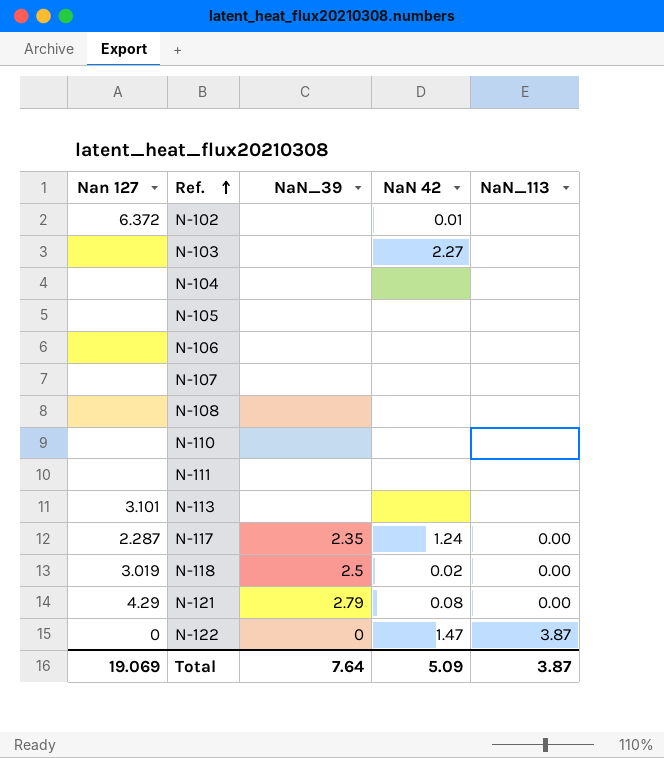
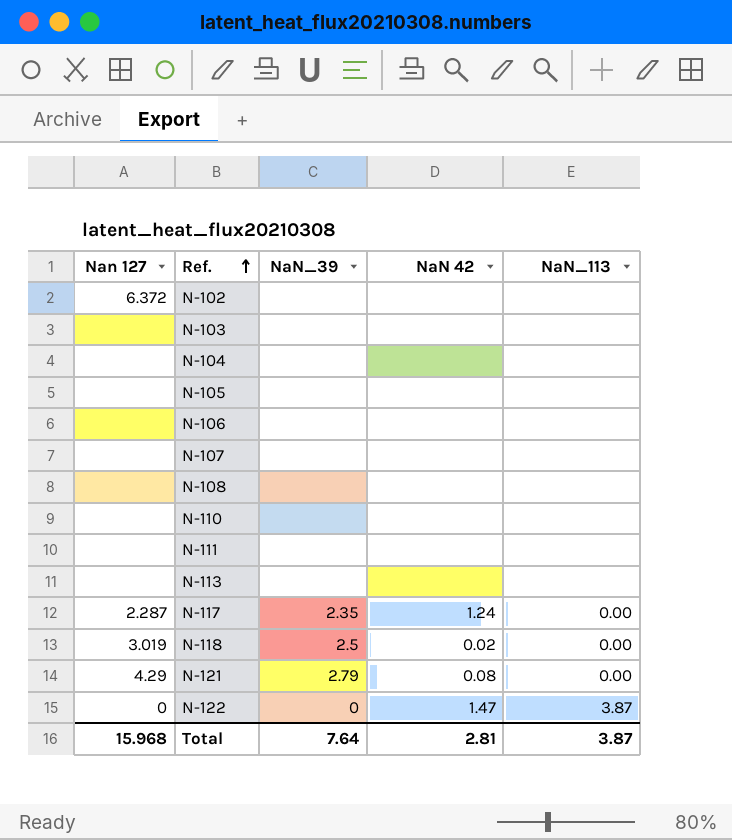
N-102 | NaN 42: 0.01 -> none
N-103 | NaN 42: 2.27 -> none
N-113 | Nan 127: 3.101 -> none
Total | Nan 127: 19.069 -> 15.968
Total | NaN 42: 5.09 -> 2.81

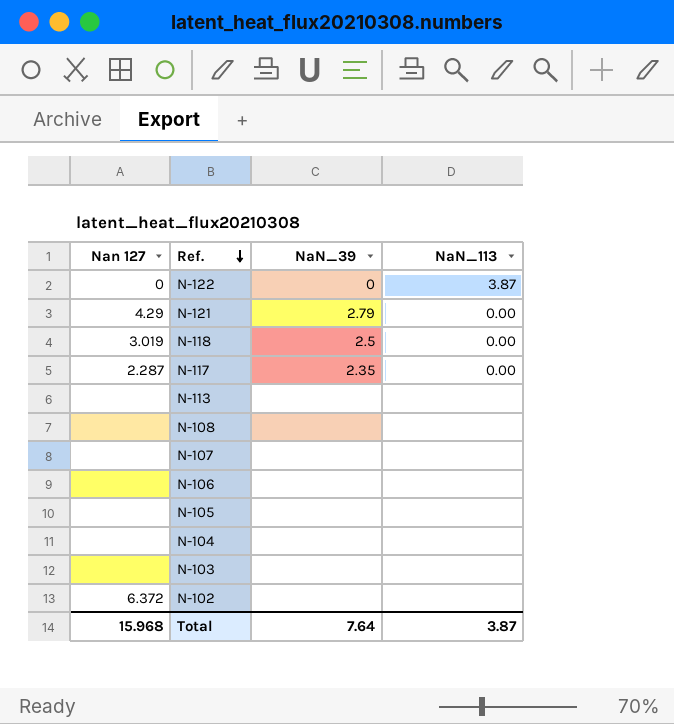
row order: Ref. ascending -> Ref. descending
column NaN 42 | position: 4 -> none
row N-110: none | none | none | none -> none
row N-111: none | none | none | none -> none

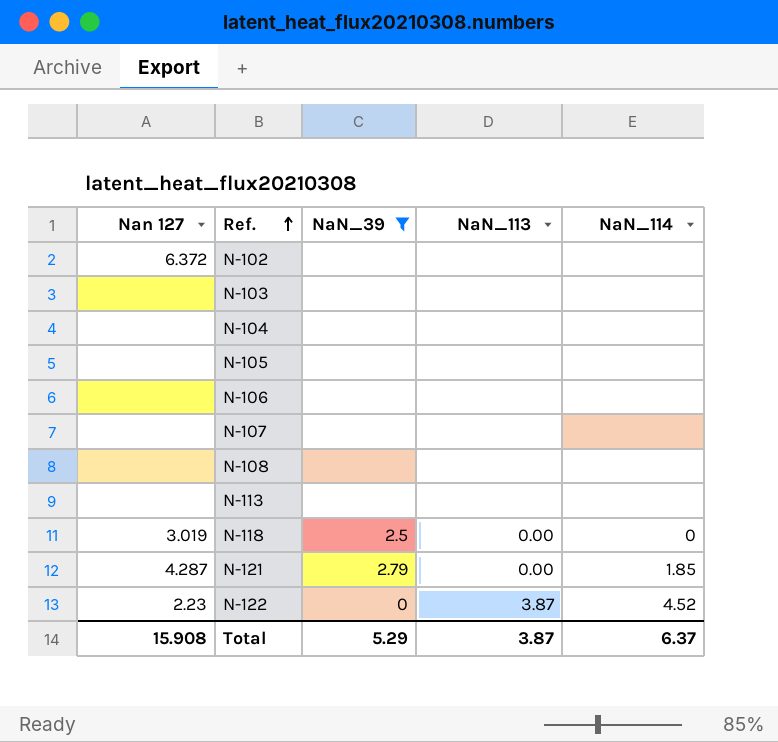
filter: none -> NaN_39 != 2.35
row order: Ref. descending -> Ref. ascending
column NaN_114 | position: none -> 5
N-121 | Nan 127: 4.29 -> 4.287
N-122 | Nan 127: 0 -> 2.23
Total | Nan 127: 15.968 -> 15.908
Total | NaN_39: 7.64 -> 5.29

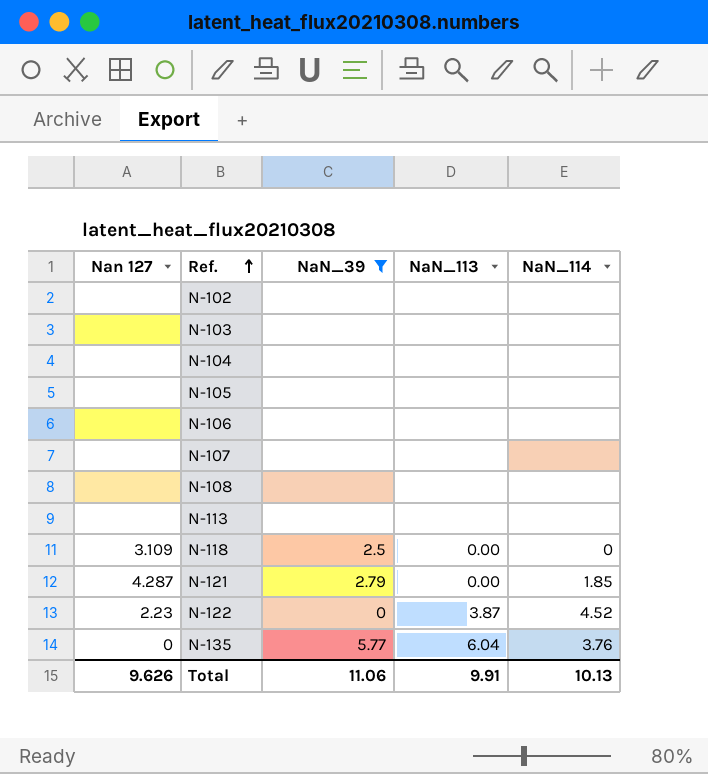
N-102 | Nan 127: 6.372 -> none
N-118 | Nan 127: 3.019 -> 3.109
row N-135: none -> 0 | 5.77 | 6.04 | 3.76
Total | Nan 127: 15.908 -> 9.626
Total | NaN_39: 5.29 -> 11.06
Total | NaN_113: 3.87 -> 9.91
Total | NaN_114: 6.37 -> 10.13

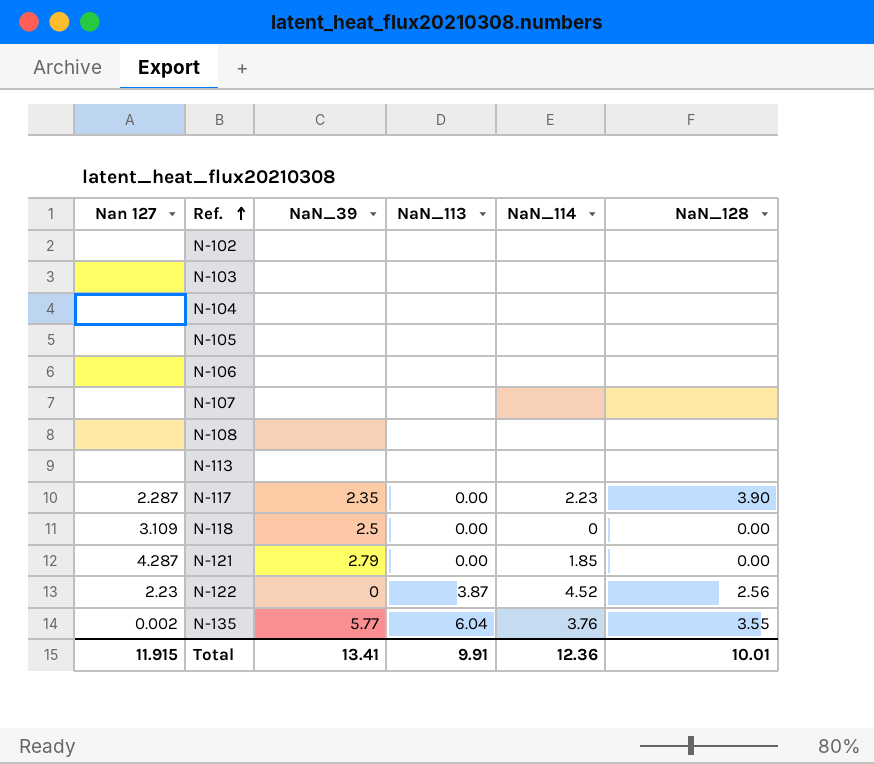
filter: NaN_39 != 2.35 -> none
column NaN_128 | position: none -> 6
N-135 | Nan 127: 0 -> 0.002
Total | Nan 127: 9.626 -> 11.915
Total | NaN_39: 11.06 -> 13.41
Total | NaN_114: 10.13 -> 12.36

